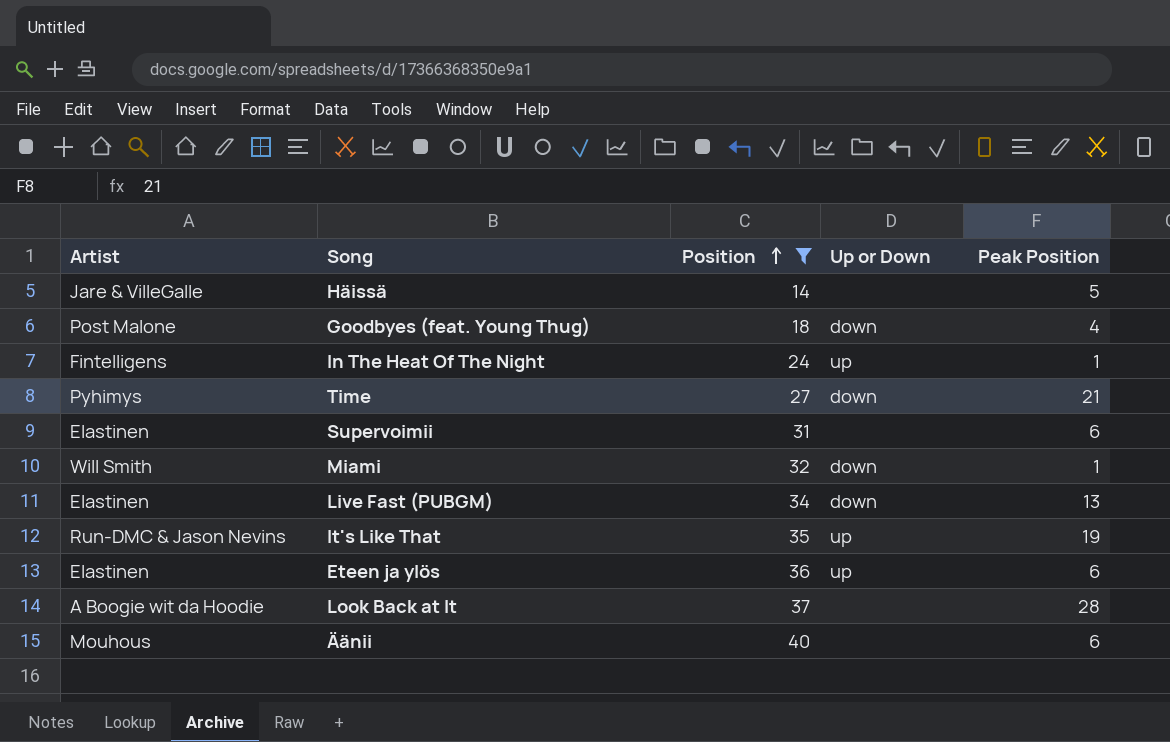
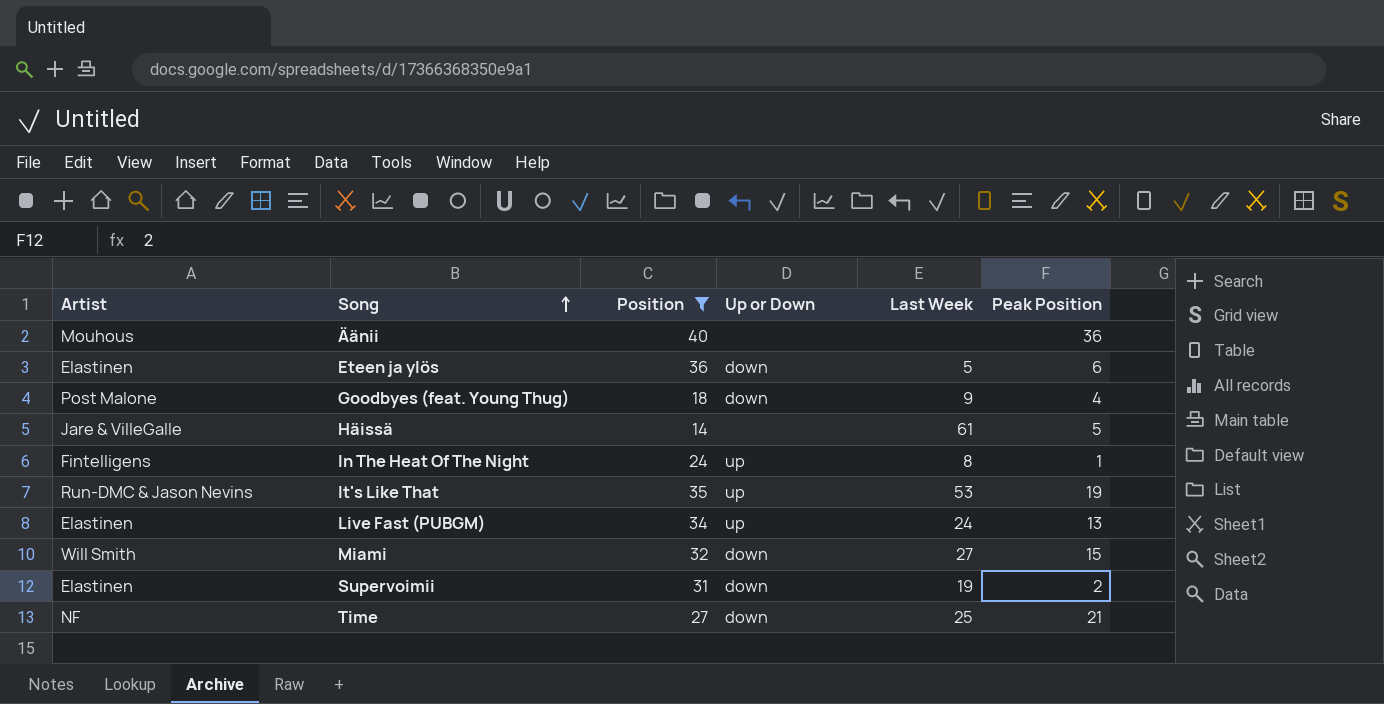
row order: Position ascending -> Song ascending
column Last Week | position: none -> 5
row Look Back at It: A Boogie wit da Hoodie | 37 | none | 28 -> none
Äänii | Peak Position: 6 -> 36
Eteen ja ylös | Up or Down: up -> down
Live Fast (PUBGM) | Up or Down: down -> up
Miami | Peak Position: 1 -> 15
Supervoimii | Up or Down: none -> down
Supervoimii | Peak Position: 6 -> 2
Time | Artist: Pyhimys -> NF

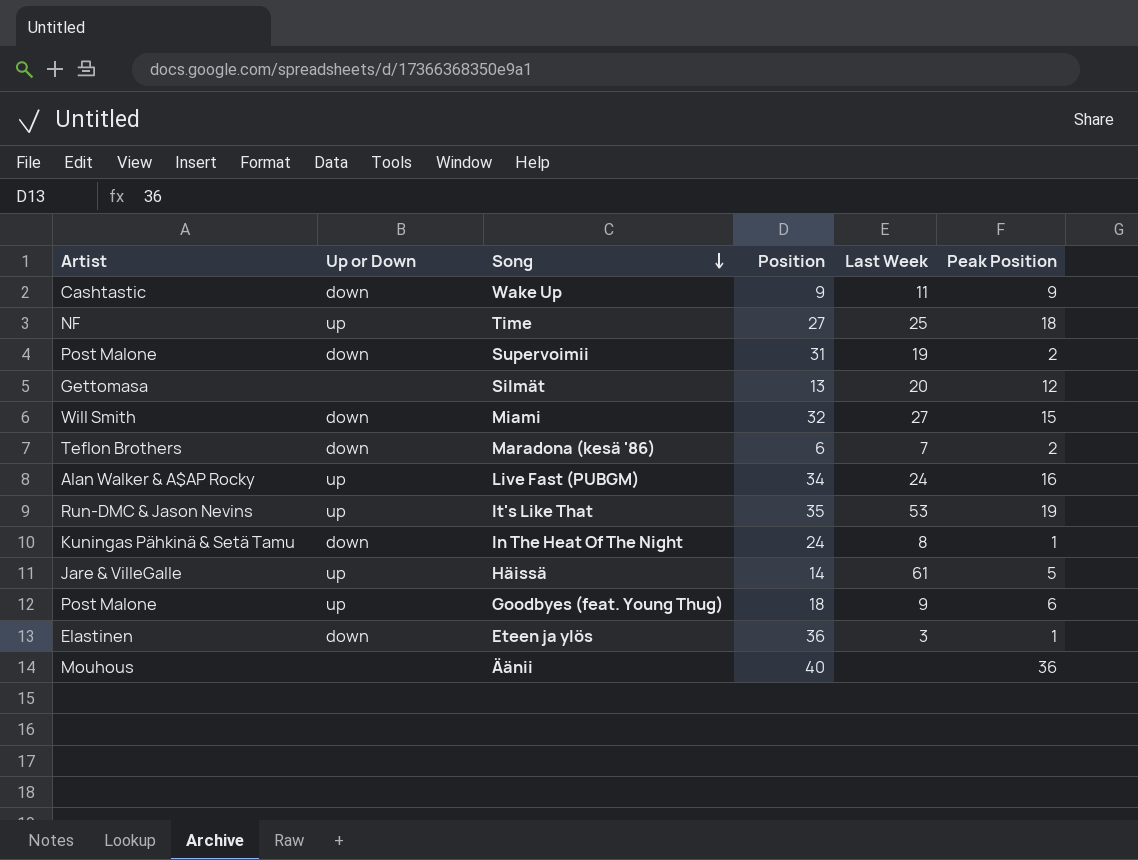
filter: Position >= 14 -> none
row order: Song ascending -> Song descending
column Up or Down | position: 4 -> 2
Time | Up or Down: down -> up
Time | Peak Position: 21 -> 18
Supervoimii | Artist: Elastinen -> Post Malone
Live Fast (PUBGM) | Artist: Elastinen -> Alan Walker & A$AP Rocky
Live Fast (PUBGM) | Peak Position: 13 -> 16
In The Heat Of The Night | Artist: Fintelligens -> Kuningas Pähkinä & Setä Tamu
In The Heat Of The Night | Up or Down: up -> down
Häissä | Up or Down: none -> up
Goodbyes (feat. Young Thug) | Up or Down: down -> up
Goodbyes (feat. Young Thug) | Peak Position: 4 -> 6
Eteen ja ylös | Last Week: 5 -> 3
Eteen ja ylös | Peak Position: 6 -> 1

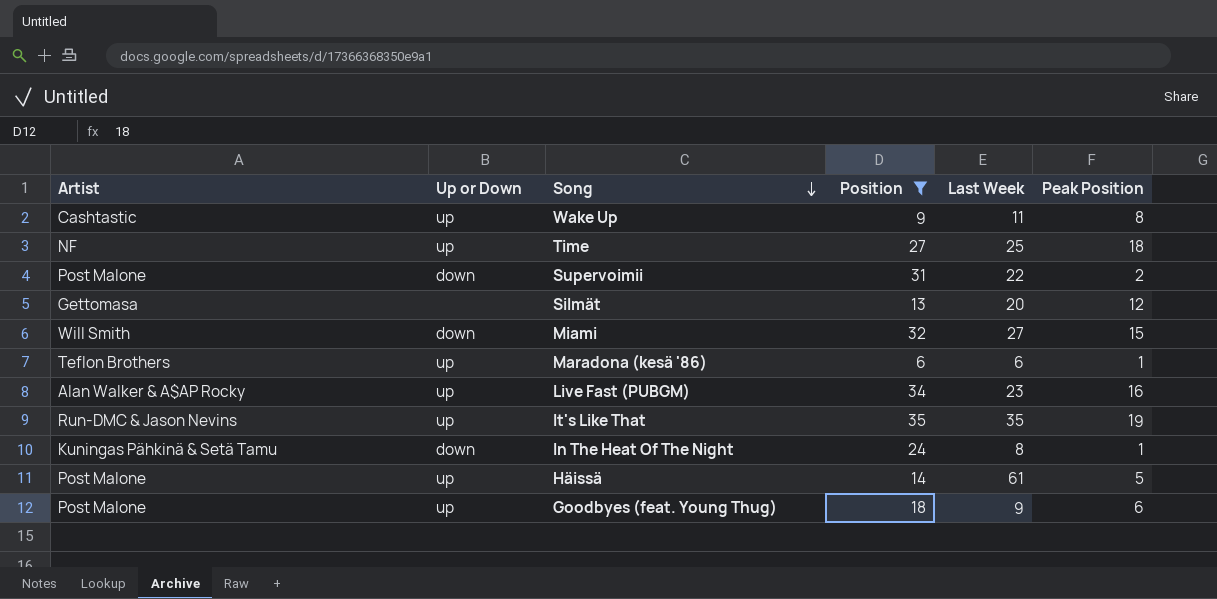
filter: none -> Position <= 35
Wake Up | Up or Down: down -> up
Wake Up | Peak Position: 9 -> 8
Supervoimii | Last Week: 19 -> 22
Maradona (kesä '86) | Up or Down: down -> up
Maradona (kesä '86) | Last Week: 7 -> 6
Maradona (kesä '86) | Peak Position: 2 -> 1
Live Fast (PUBGM) | Last Week: 24 -> 23
It's Like That | Last Week: 53 -> 35
Häissä | Artist: Jare & VilleGalle -> Post Malone

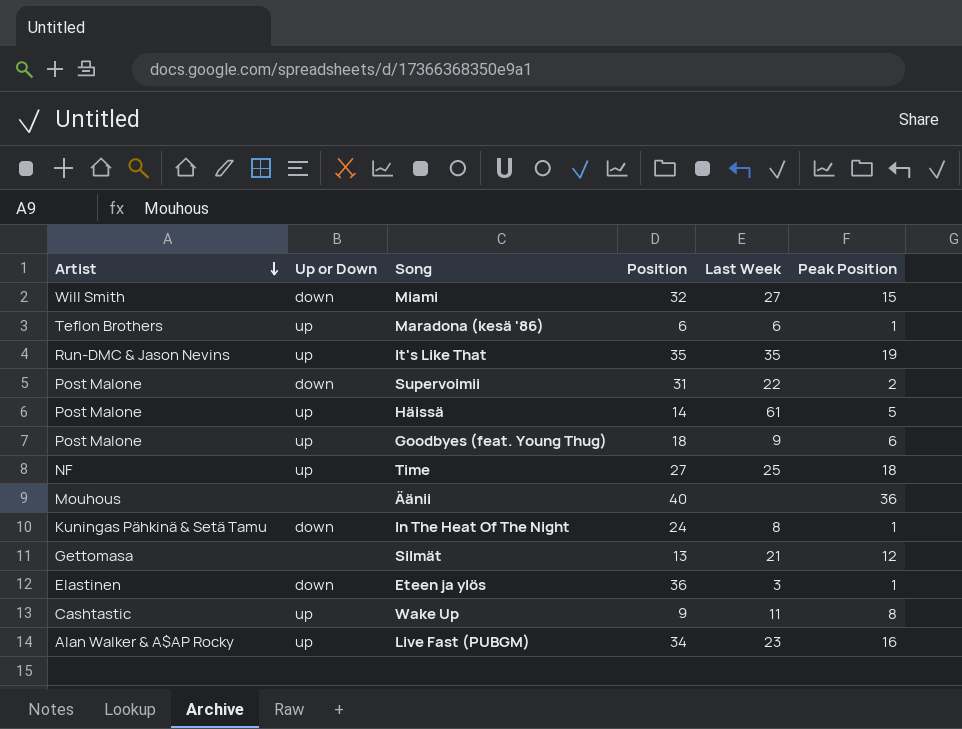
filter: Position <= 35 -> none
row order: Song descending -> Artist descending
Silmät | Last Week: 20 -> 21

